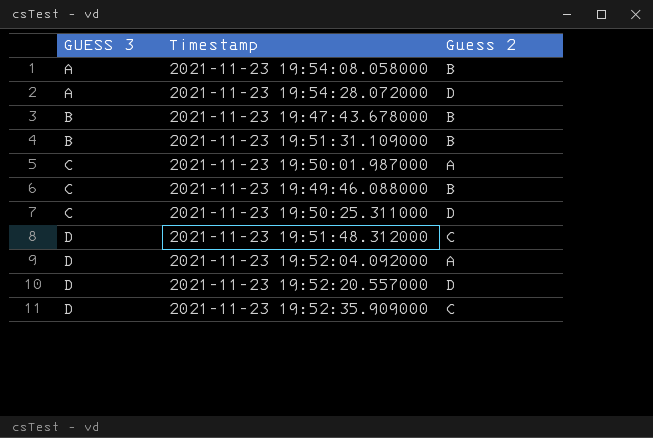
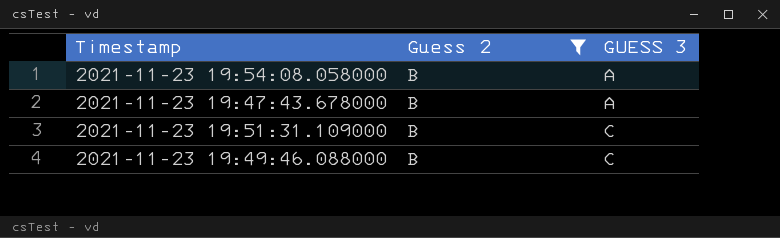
filter: none -> Guess 2 = B
column GUESS 3 | position: 1 -> 3
2021-11-23 19:47:43.678000 | GUESS 3: B -> A
2021-11-23 19:51:31.109000 | GUESS 3: B -> C

